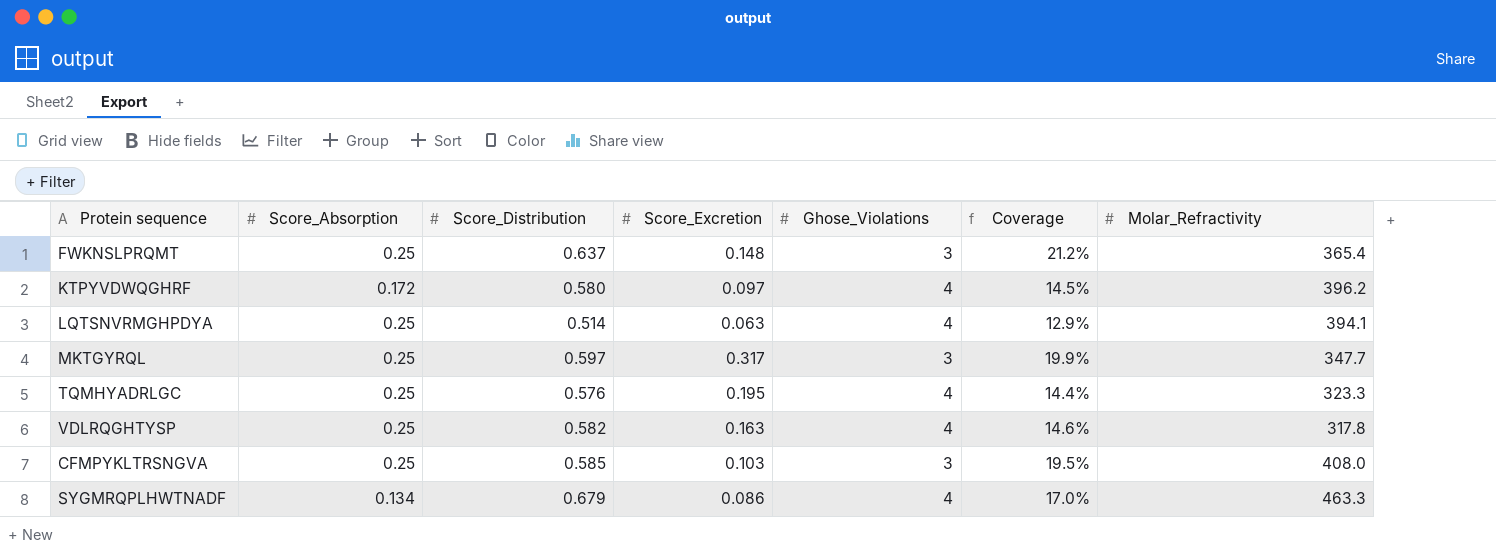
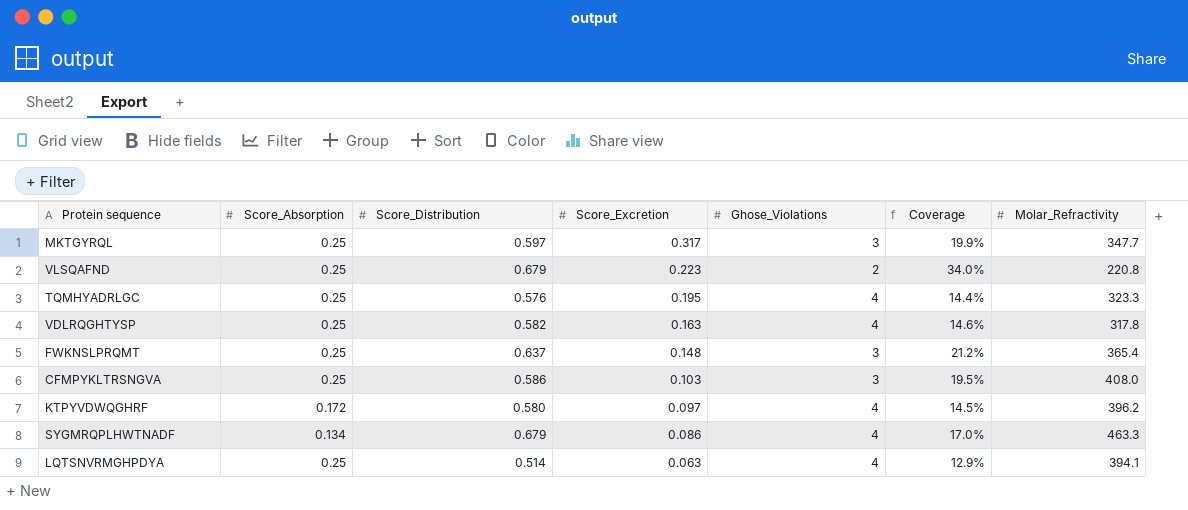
row order: none -> Score_Excretion descending
row VLSQAFND: none -> 0.25 | 0.679 | 0.223 | 2 | 34.0% | 220.8
CFMPYKLTRSNGVA | Score_Distribution: 0.585 -> 0.586

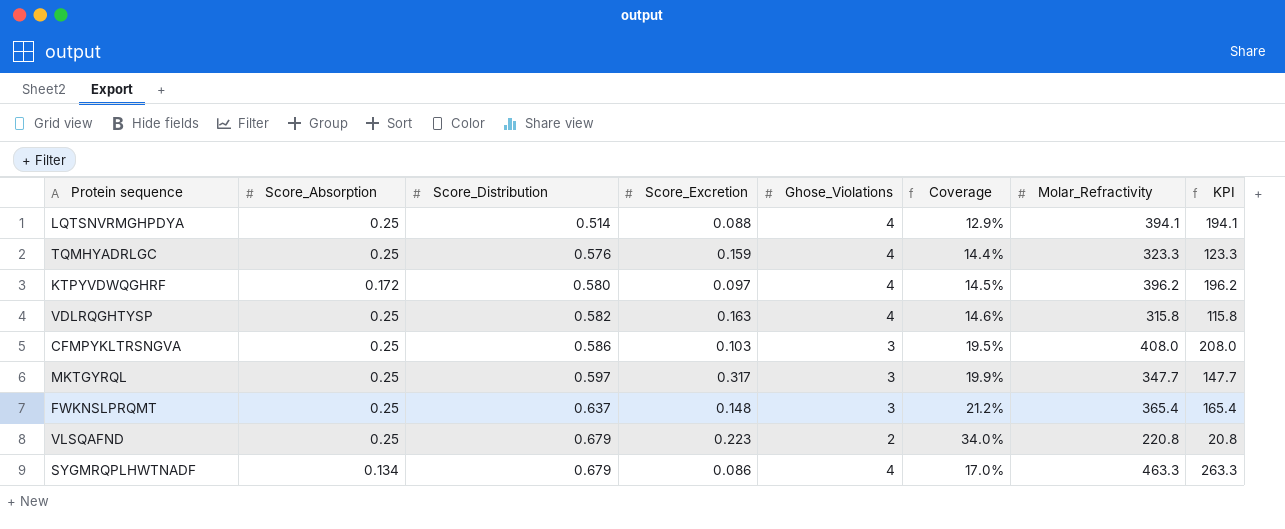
row order: Score_Excretion descending -> Score_Distribution ascending
column KPI | formula: none -> [Molar_Refractivity] - 200
LQTSNVRMGHPDYA | Score_Excretion: 0.063 -> 0.088
TQMHYADRLGC | Score_Excretion: 0.195 -> 0.159
VDLRQGHTYSP | Molar_Refractivity: 317.8 -> 315.8

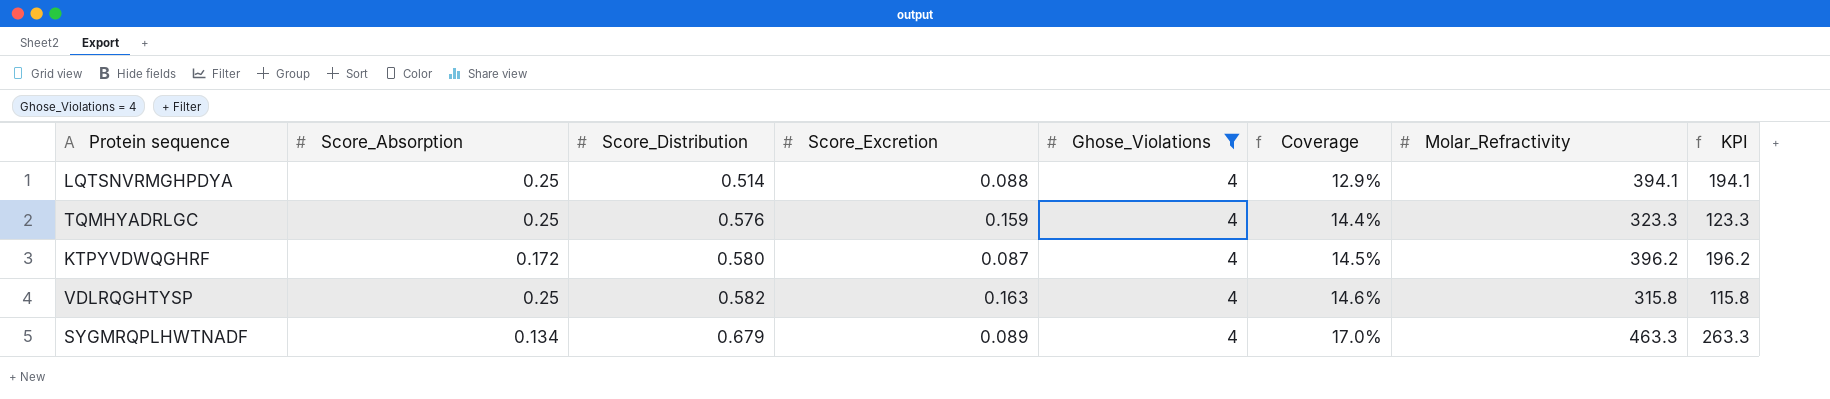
filter: none -> Ghose_Violations = 4
KTPYVDWQGHRF | Score_Excretion: 0.097 -> 0.087
SYGMRQPLHWTNADF | Score_Excretion: 0.086 -> 0.089

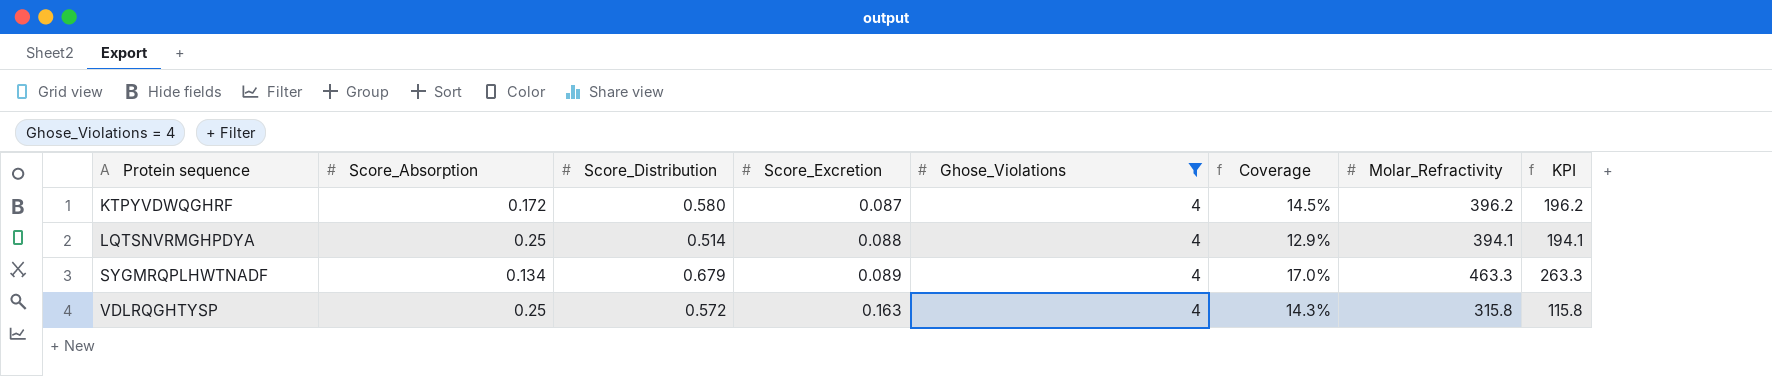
row order: Score_Distribution ascending -> Protein sequence ascending
row TQMHYADRLGC: 0.25 | 0.576 | 0.159 | 4 | 14.4% | 323.3 | 123.3 -> none
VDLRQGHTYSP | Score_Distribution: 0.582 -> 0.572
VDLRQGHTYSP | Coverage: 14.6% -> 14.3%

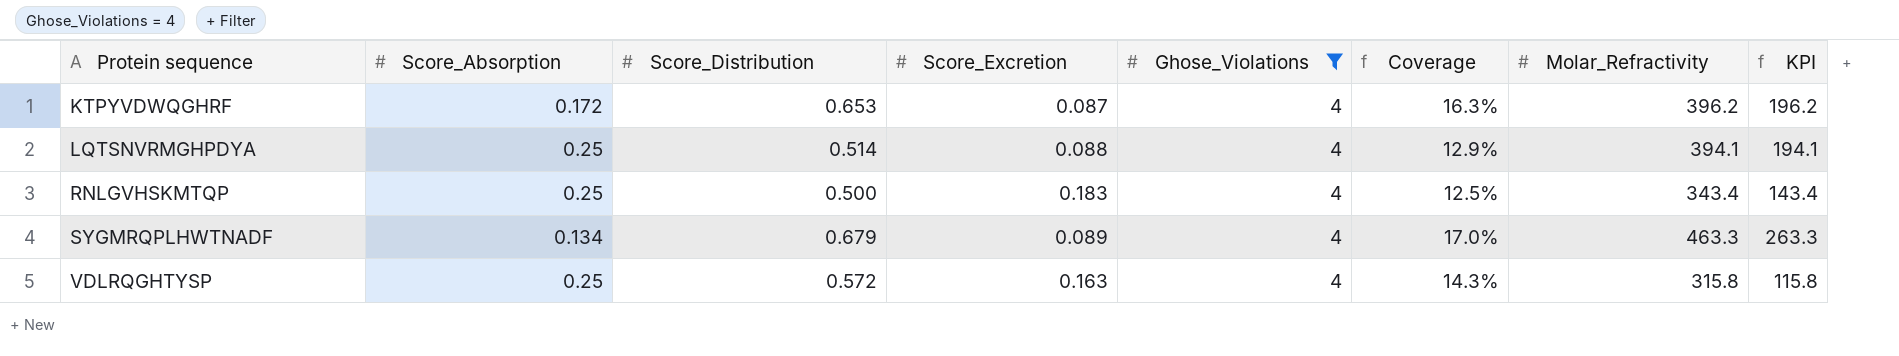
KTPYVDWQGHRF | Score_Distribution: 0.580 -> 0.653
KTPYVDWQGHRF | Coverage: 14.5% -> 16.3%
row RNLGVHSKMTQP: none -> 0.25 | 0.500 | 0.183 | 4 | 12.5% | 343.4 | 143.4

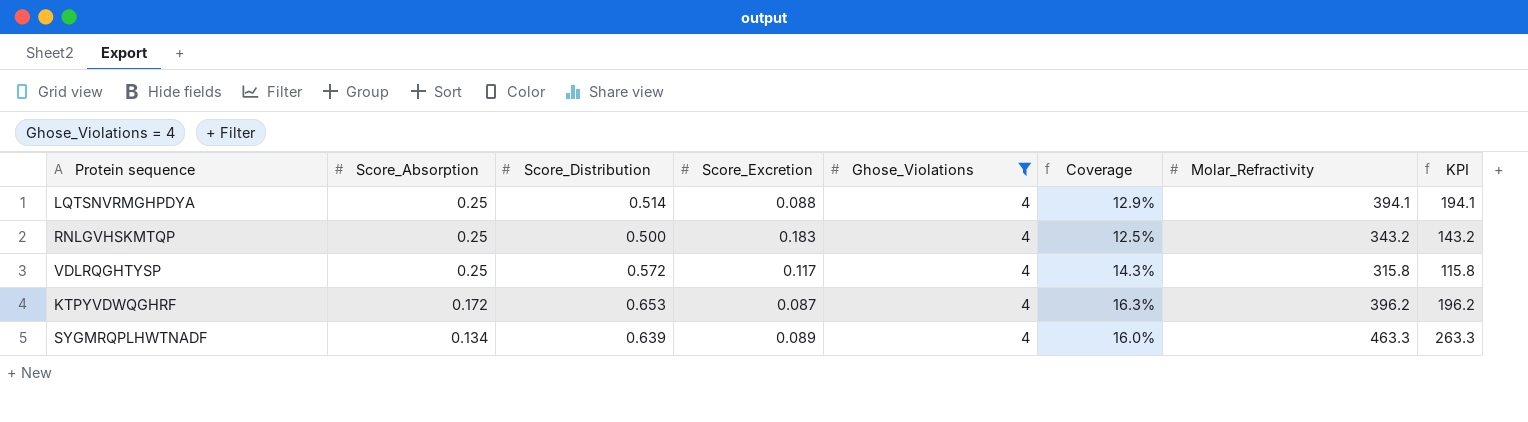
row order: Protein sequence ascending -> Score_Absorption descending
RNLGVHSKMTQP | Molar_Refractivity: 343.4 -> 343.2
RNLGVHSKMTQP | KPI: 143.4 -> 143.2
VDLRQGHTYSP | Score_Excretion: 0.163 -> 0.117
SYGMRQPLHWTNADF | Score_Distribution: 0.679 -> 0.639
SYGMRQPLHWTNADF | Coverage: 17.0% -> 16.0%

